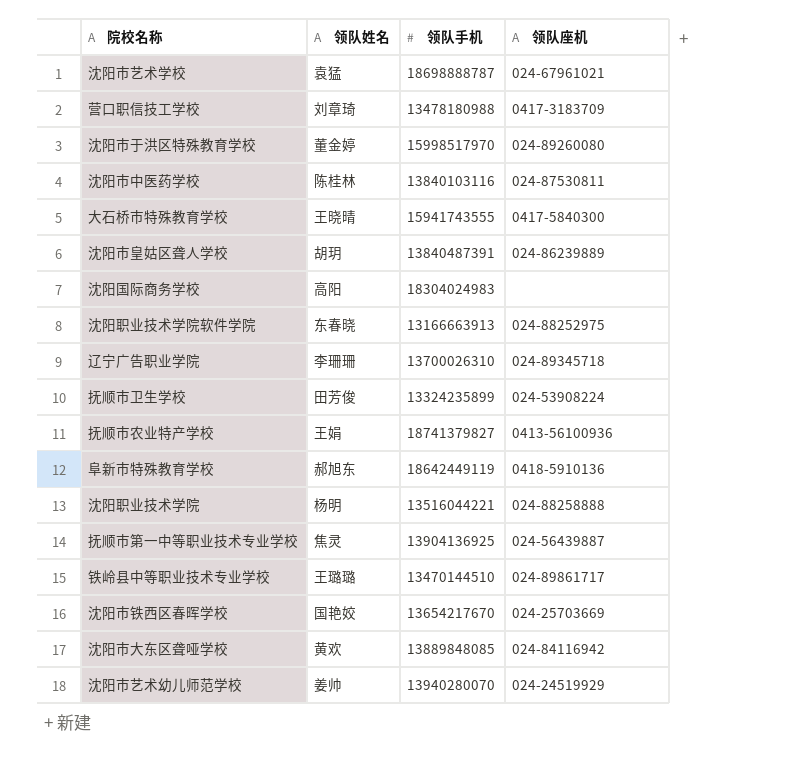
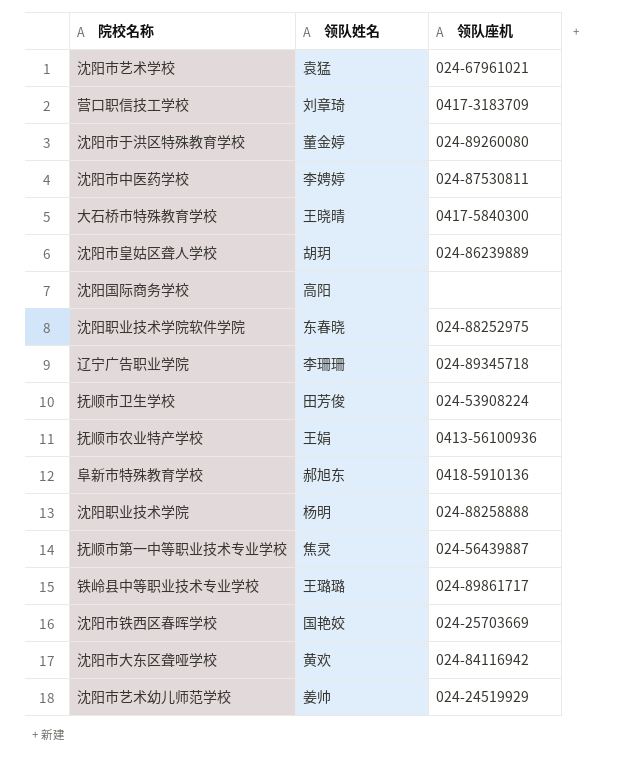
column 领队手机 | position: 3 -> none
沈阳市中医药学校 | 领队姓名: 陈桂林 -> 李娉婷

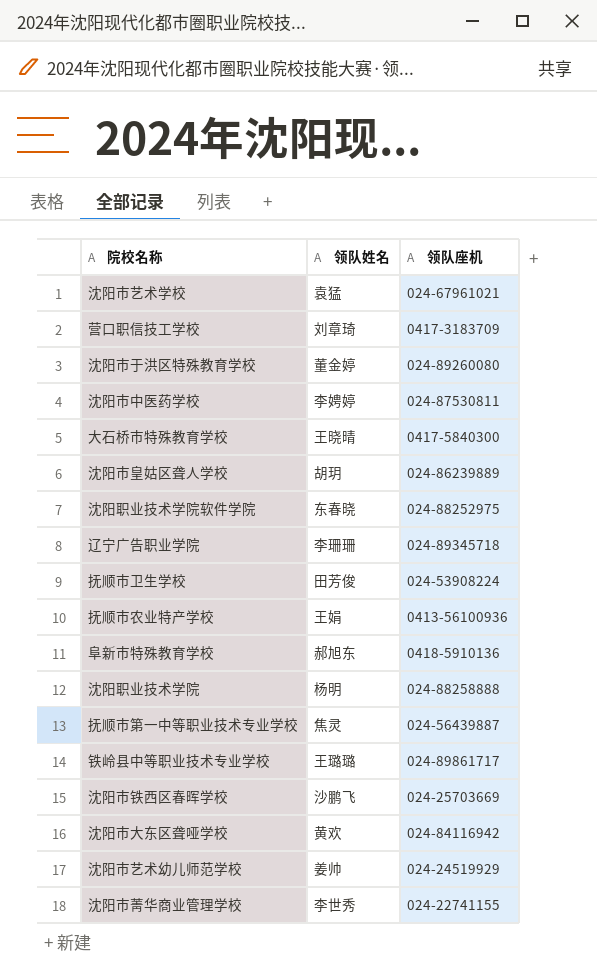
row 沈阳国际商务学校: 高阳 | none -> none
沈阳市铁西区春晖学校 | 领队姓名: 国艳姣 -> 沙鹏飞
row 沈阳市菁华商业管理学校: none -> 李世秀 | 024-22741155

